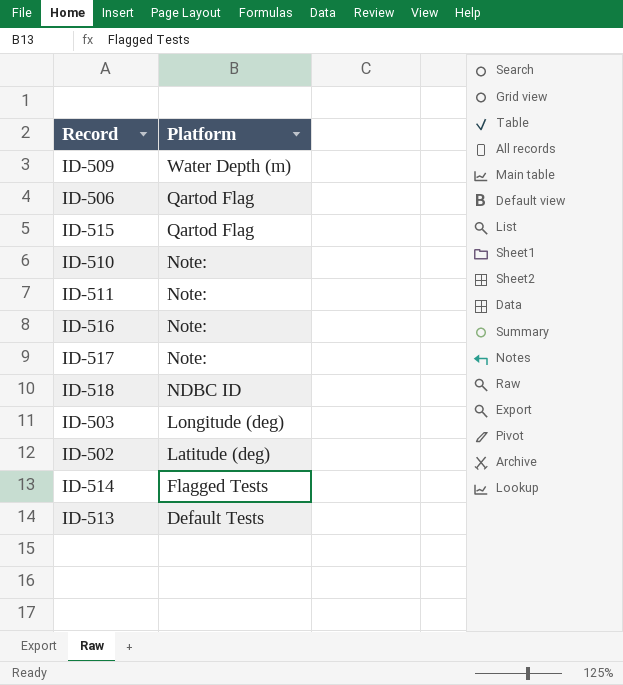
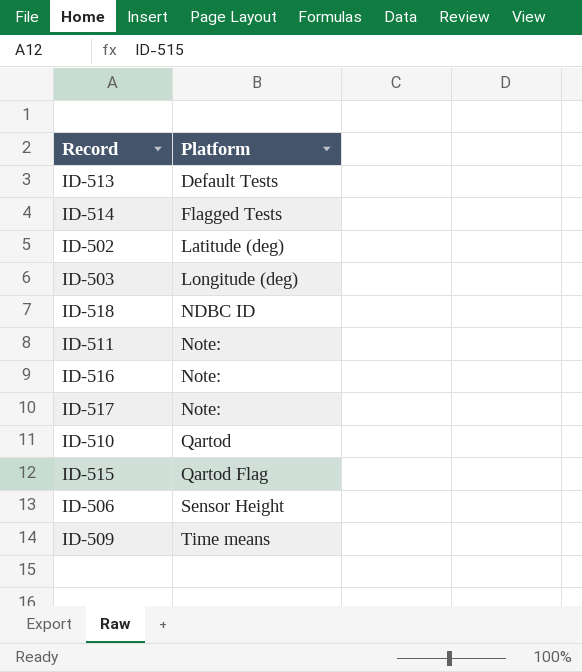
row order: Platform descending -> Platform ascending
ID-510 | Platform: Note: -> Qartod
ID-506 | Platform: Qartod Flag -> Sensor Height
ID-509 | Platform: Water Depth (m) -> Time means

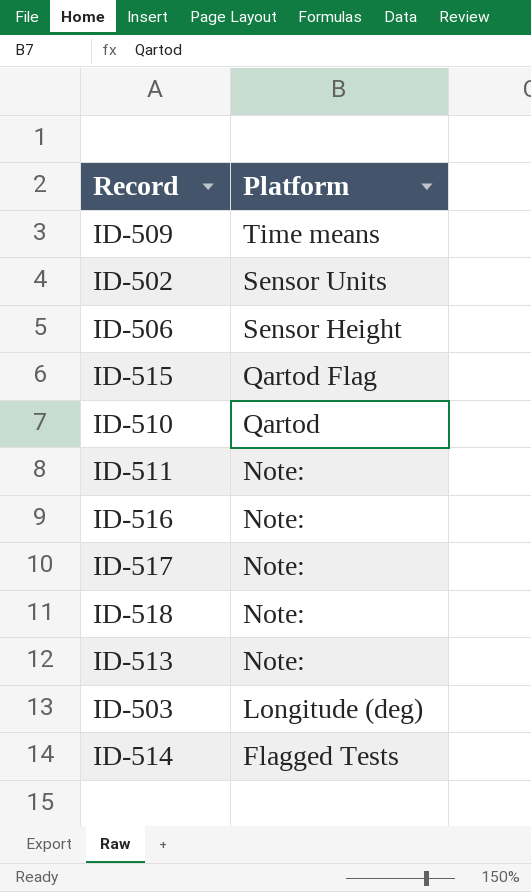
row order: Platform ascending -> Platform descending
ID-502 | Platform: Latitude (deg) -> Sensor Units
ID-518 | Platform: NDBC ID -> Note:
ID-513 | Platform: Default Tests -> Note:

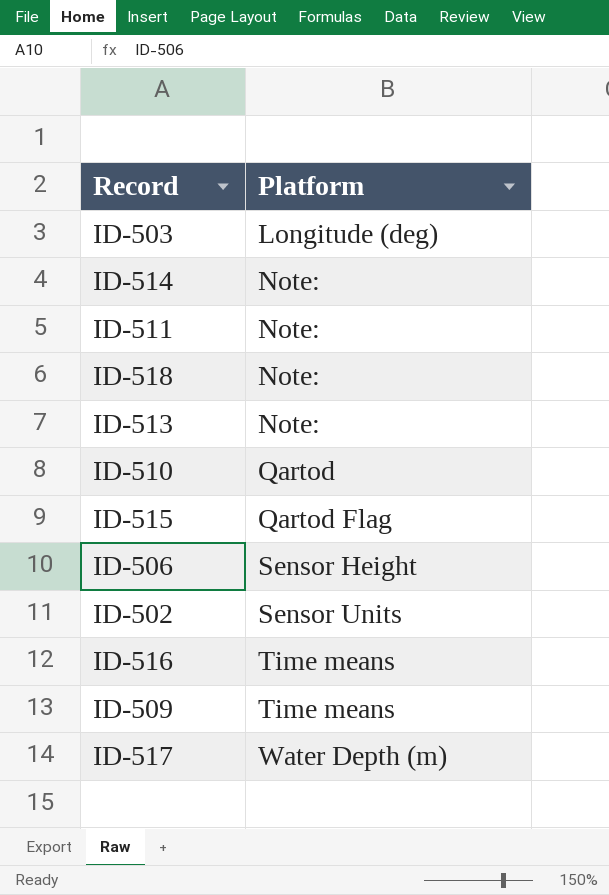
row order: Platform descending -> Platform ascending
ID-514 | Platform: Flagged Tests -> Note:
ID-516 | Platform: Note: -> Time means
ID-517 | Platform: Note: -> Water Depth (m)

